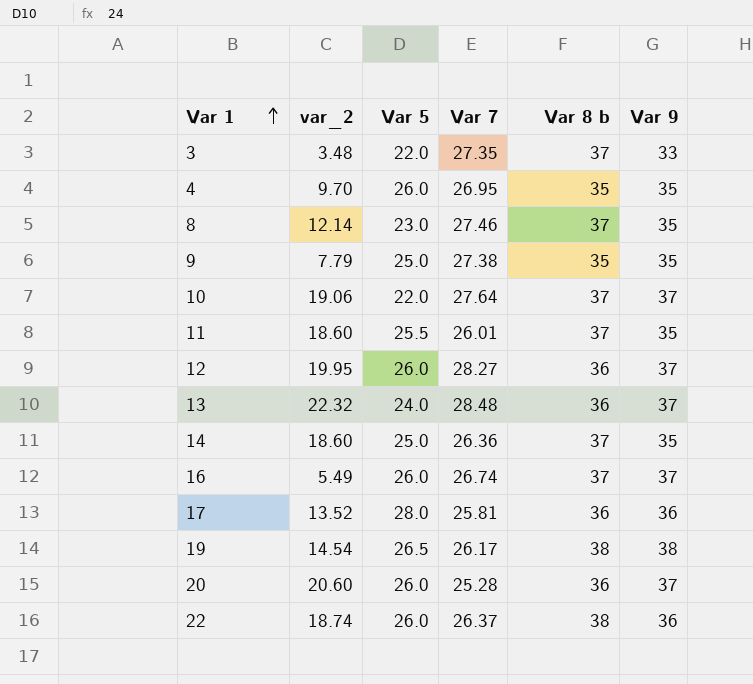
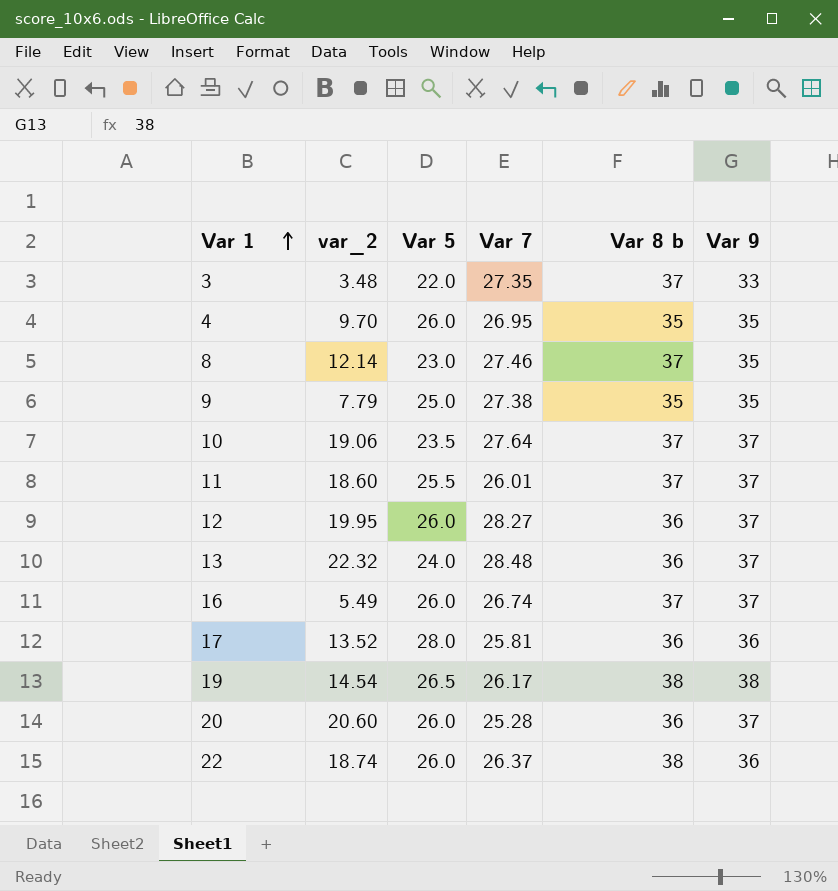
row 14: 18.60 | 25.0 | 26.36 | 37 | 35 -> none
10 | Var 5: 22.0 -> 23.5
11 | Var 9: 35 -> 37

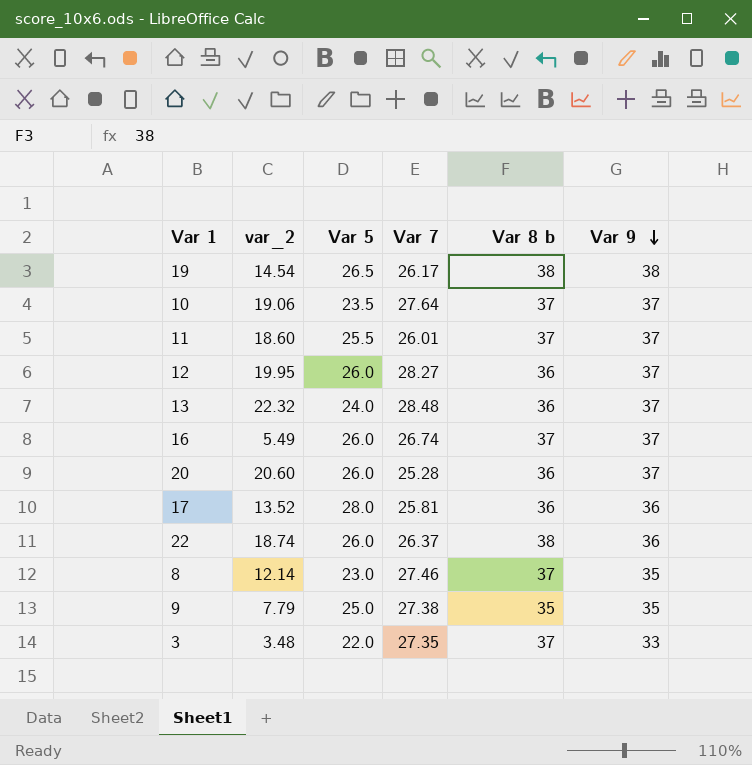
row order: Var 1 ascending -> Var 9 descending
row 4: 9.70 | 26.0 | 26.95 | 35 | 35 -> none

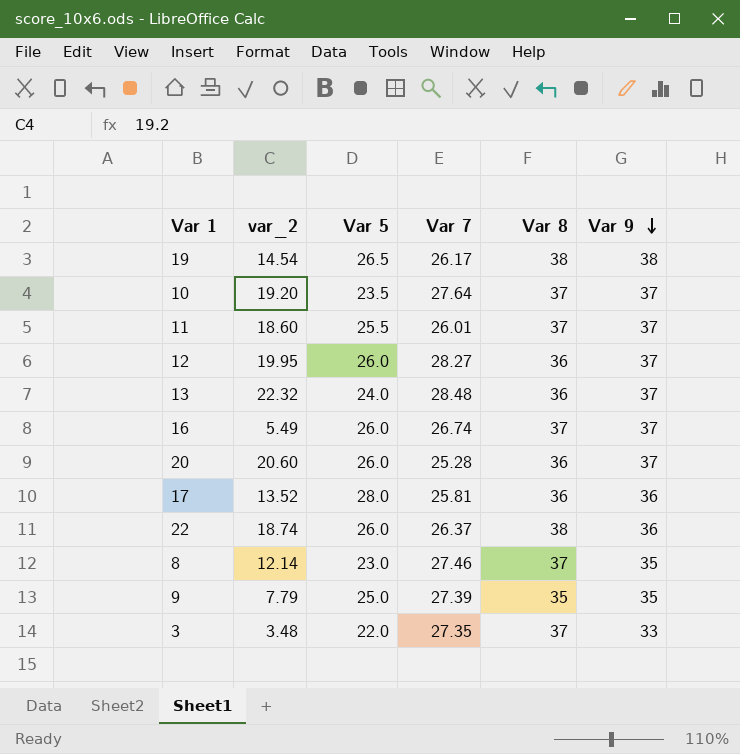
column name: Var 8 b -> Var 8
10 | var_2: 19.06 -> 19.20
9 | Var 7: 27.38 -> 27.39

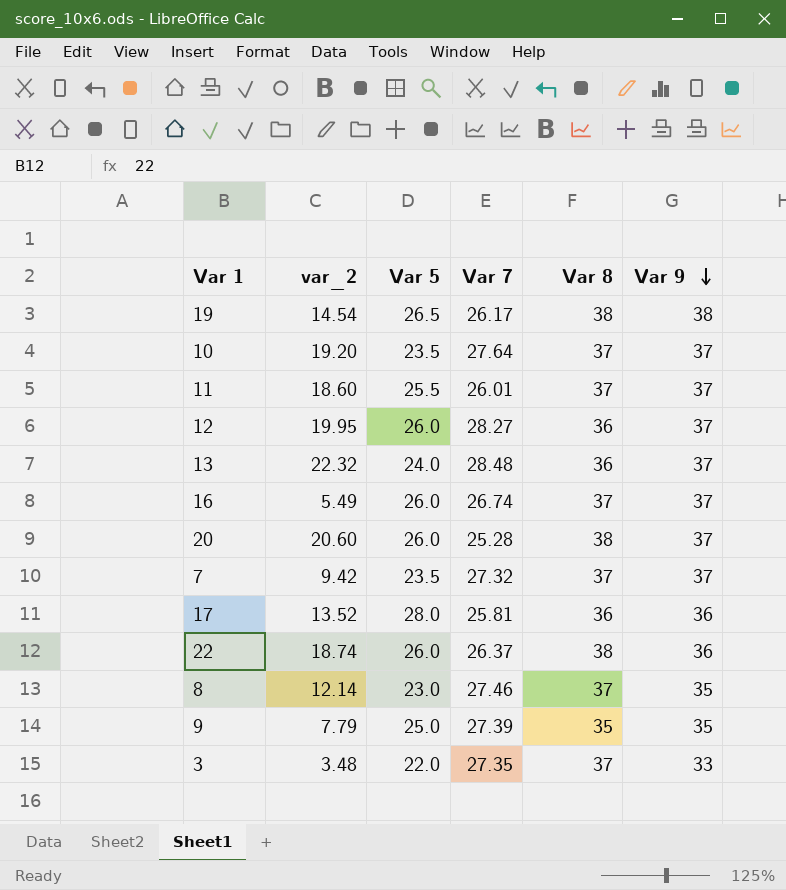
20 | Var 8: 36 -> 38
row 7: none -> 9.42 | 23.5 | 27.32 | 37 | 37

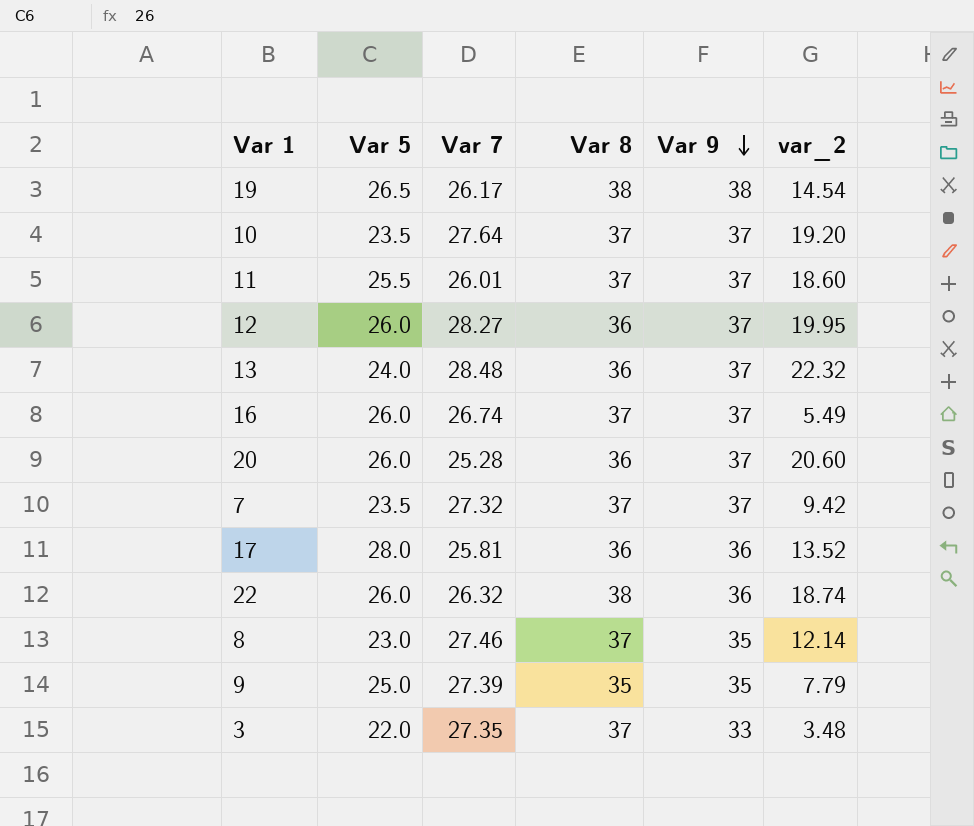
column var_2 | position: 2 -> 6
20 | Var 8: 38 -> 36
22 | Var 7: 26.37 -> 26.32

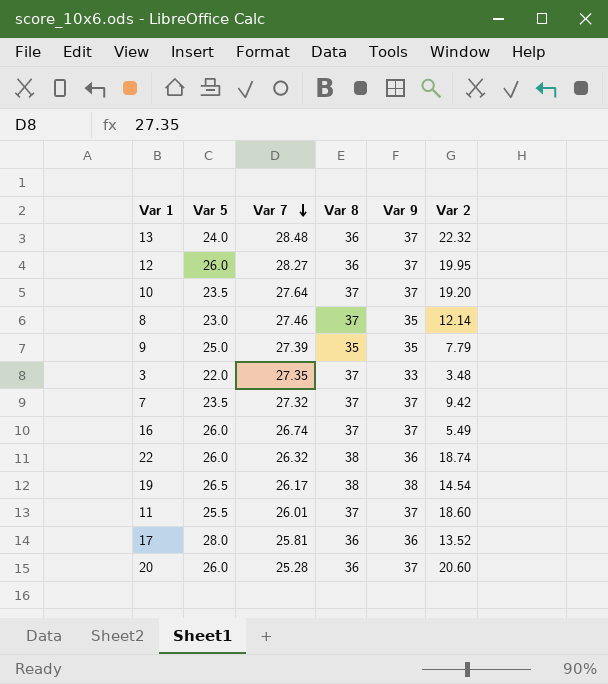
row order: Var 9 descending -> Var 7 descending
column name: var_2 -> Var 2

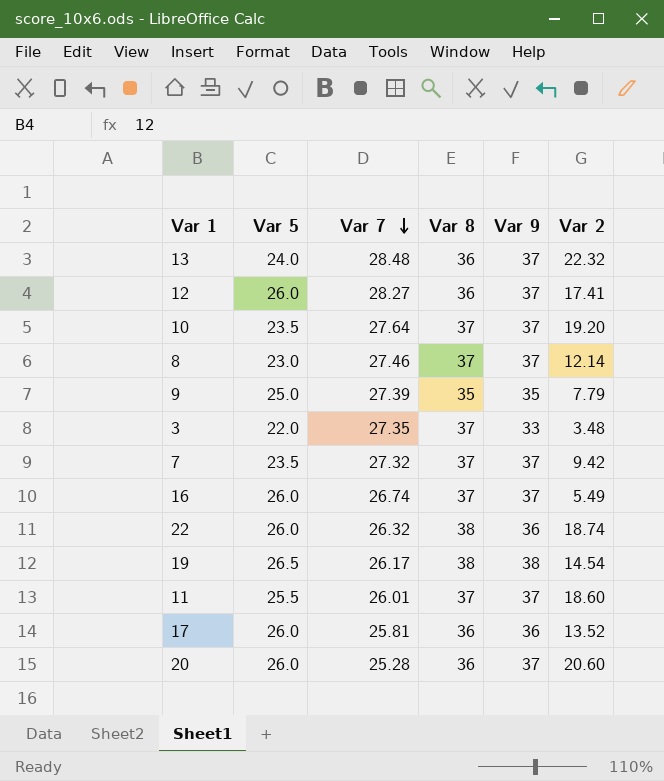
12 | Var 2: 19.95 -> 17.41
8 | Var 9: 35 -> 37
17 | Var 5: 28.0 -> 26.0

